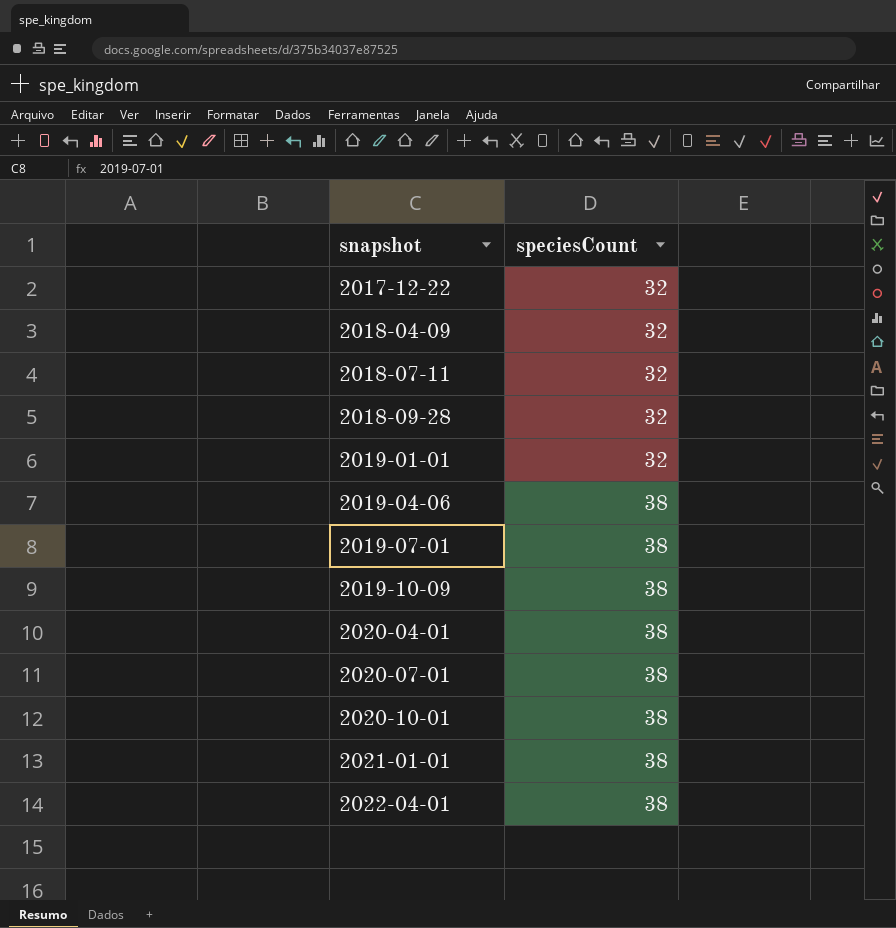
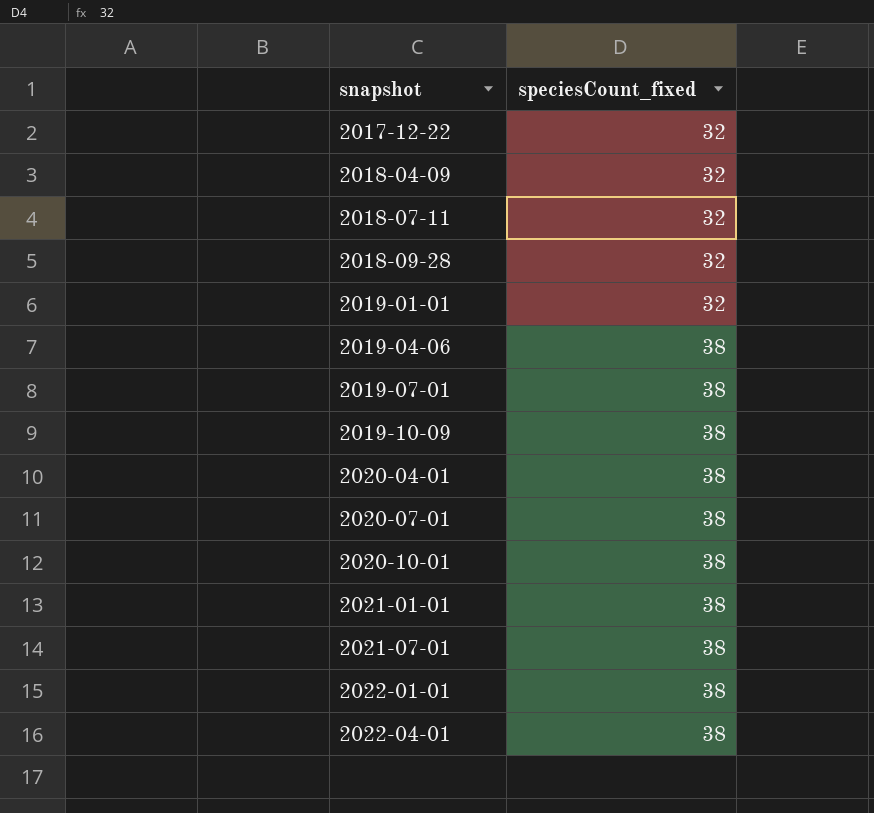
column name: speciesCount -> speciesCount_fixed
row 2021-07-01: none -> 38
row 2022-01-01: none -> 38

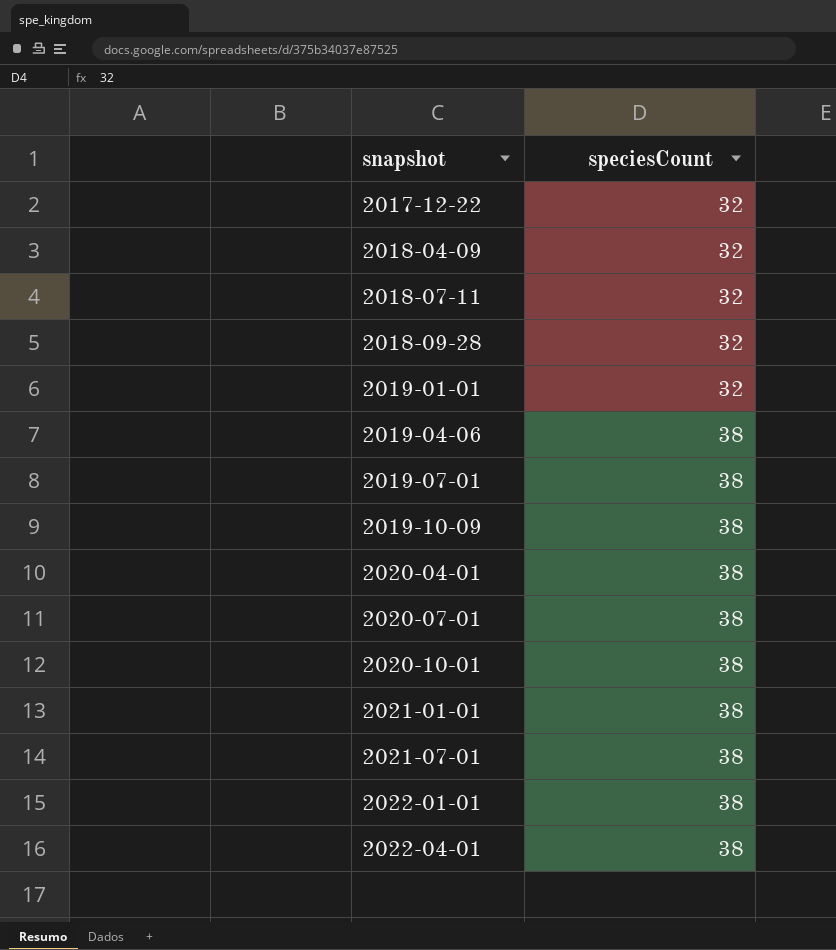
column name: speciesCount_fixed -> speciesCount

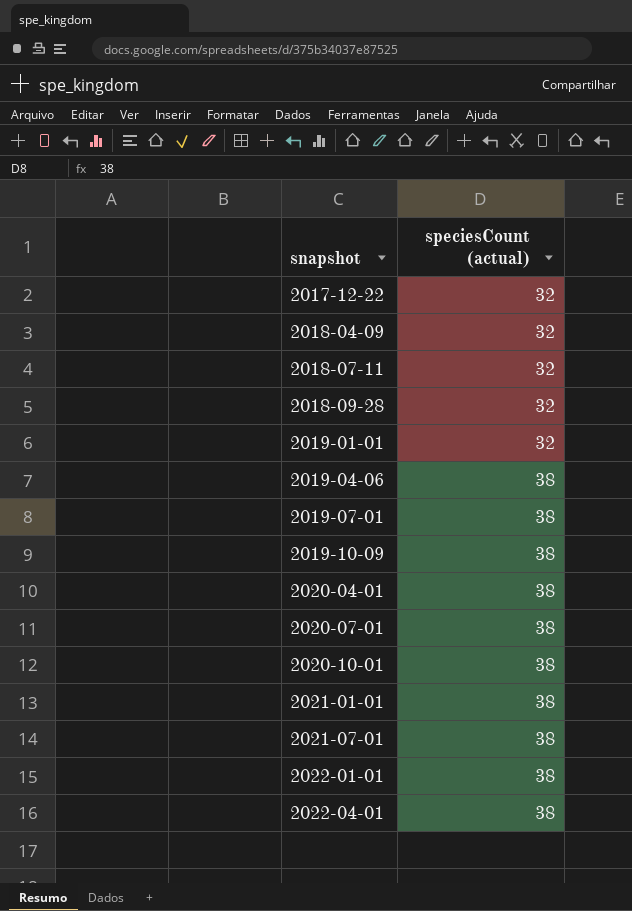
column name: speciesCount -> speciesCount (actual)

